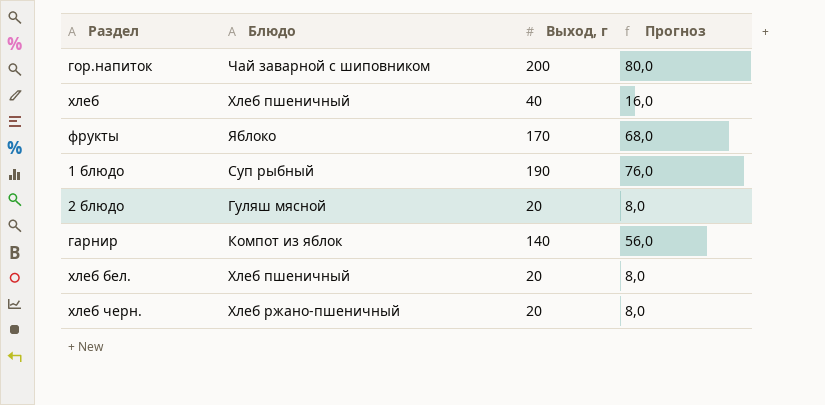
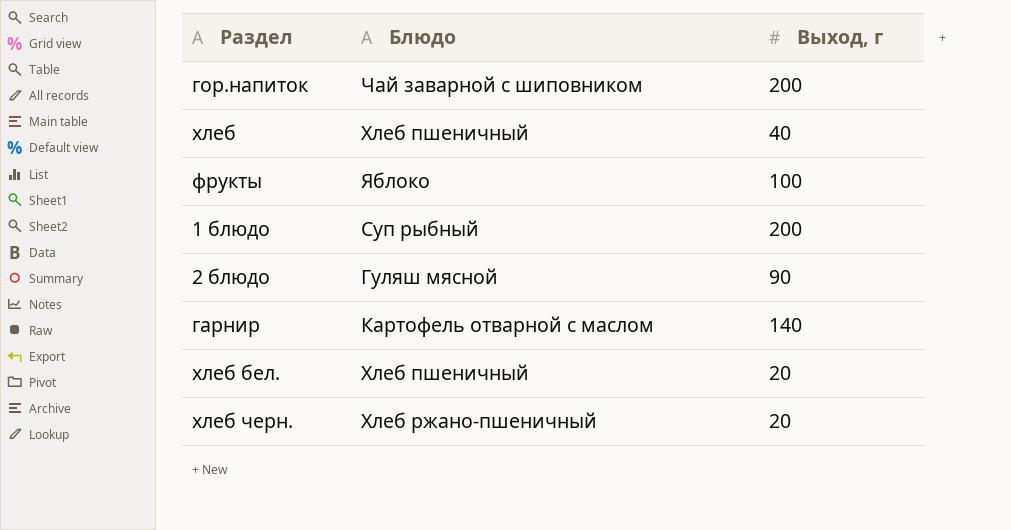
column Прогноз | formula: [Выход, г] * 0,4 -> none
фрукты | Выход, г: 170 -> 100
1 блюдо | Выход, г: 190 -> 200
2 блюдо | Выход, г: 20 -> 90
гарнир | Блюдо: Компот из яблок -> Картофель отварной с маслом

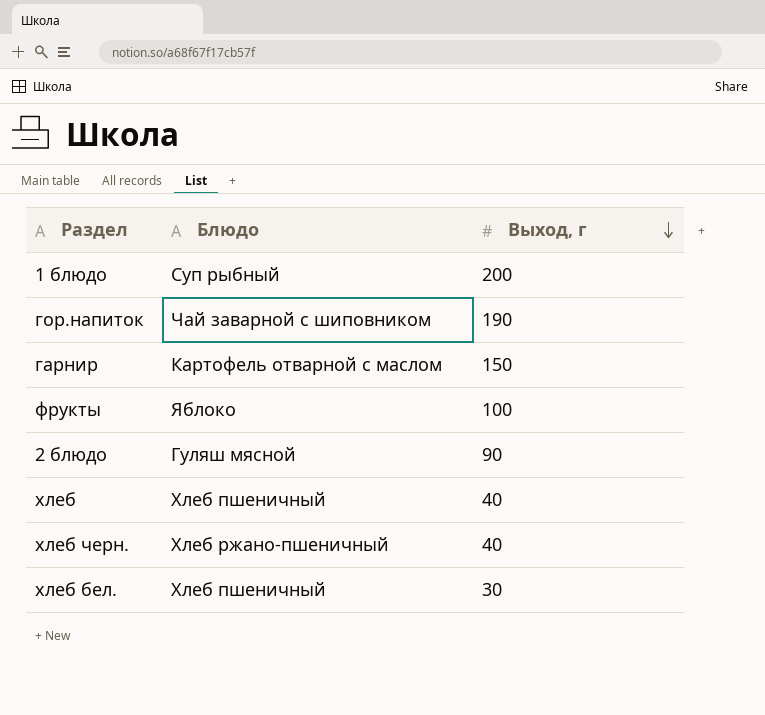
row order: none -> Выход, г descending
гор.напиток | Выход, г: 200 -> 190
гарнир | Выход, г: 140 -> 150
хлеб черн. | Выход, г: 20 -> 40
хлеб бел. | Выход, г: 20 -> 30

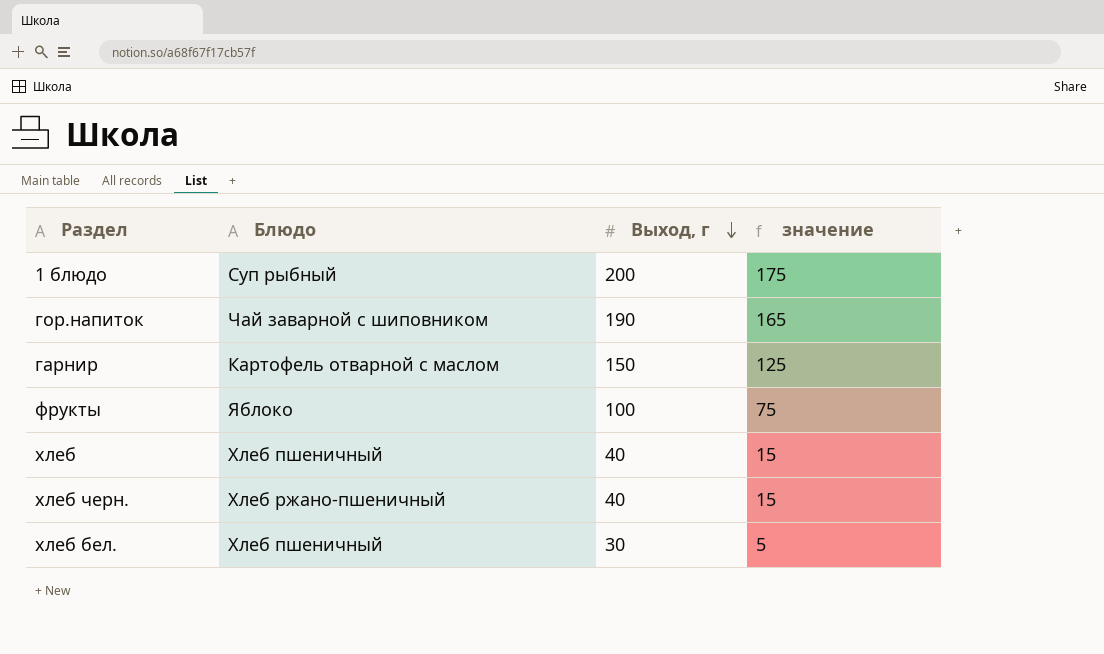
column значение | formula: none -> [Выход, г] - 25
row 2 блюдо: Гуляш мясной | 90 -> none

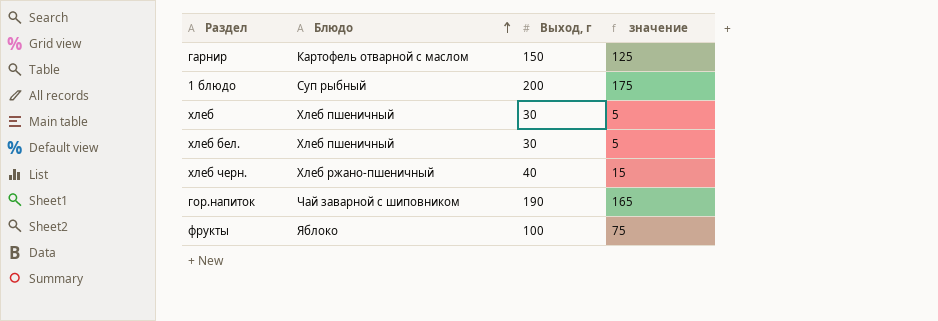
row order: Выход, г descending -> Блюдо ascending
хлеб | Выход, г: 40 -> 30
хлеб | значение: 15 -> 5

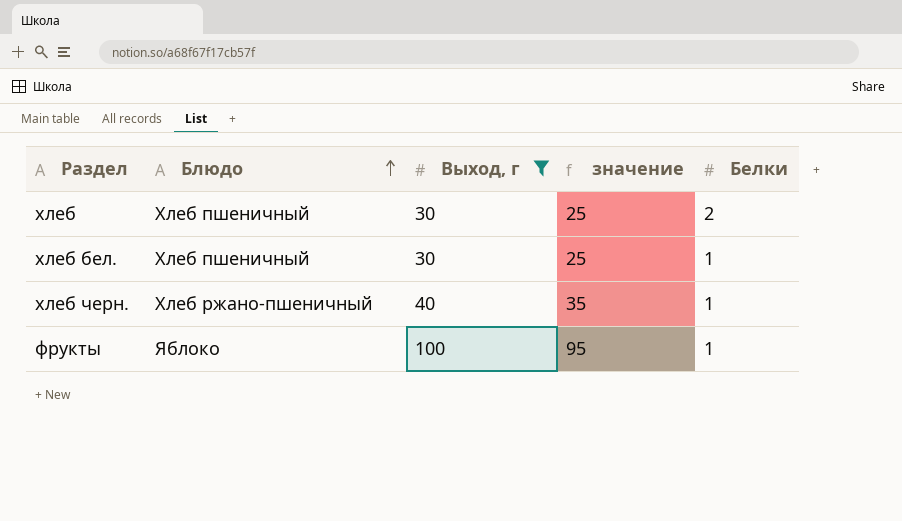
filter: none -> Выход, г <= 100
column значение | formula: [Выход, г] - 25 -> [Выход, г] - 5
column Белки | position: none -> 5

